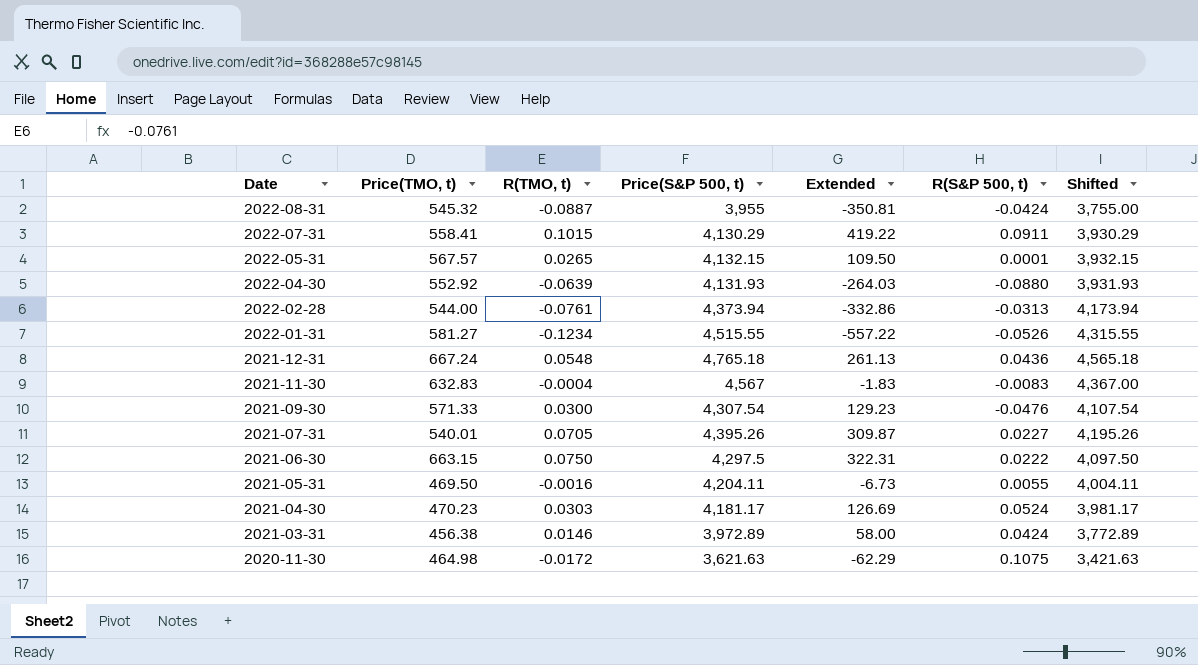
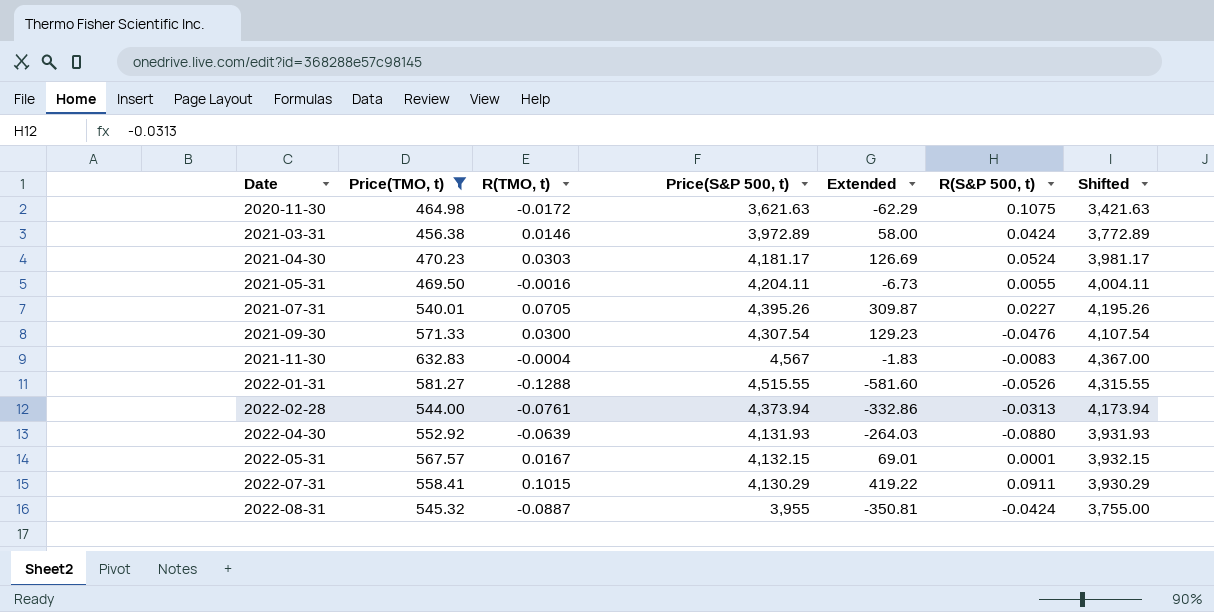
filter: none -> Price(TMO, t) <= 632.83
row order: Date descending -> Date ascending
2022-01-31 | R(TMO, t): -0.1234 -> -0.1288
2022-01-31 | Extended: -557.22 -> -581.60
2022-05-31 | R(TMO, t): 0.0265 -> 0.0167
2022-05-31 | Extended: 109.50 -> 69.01

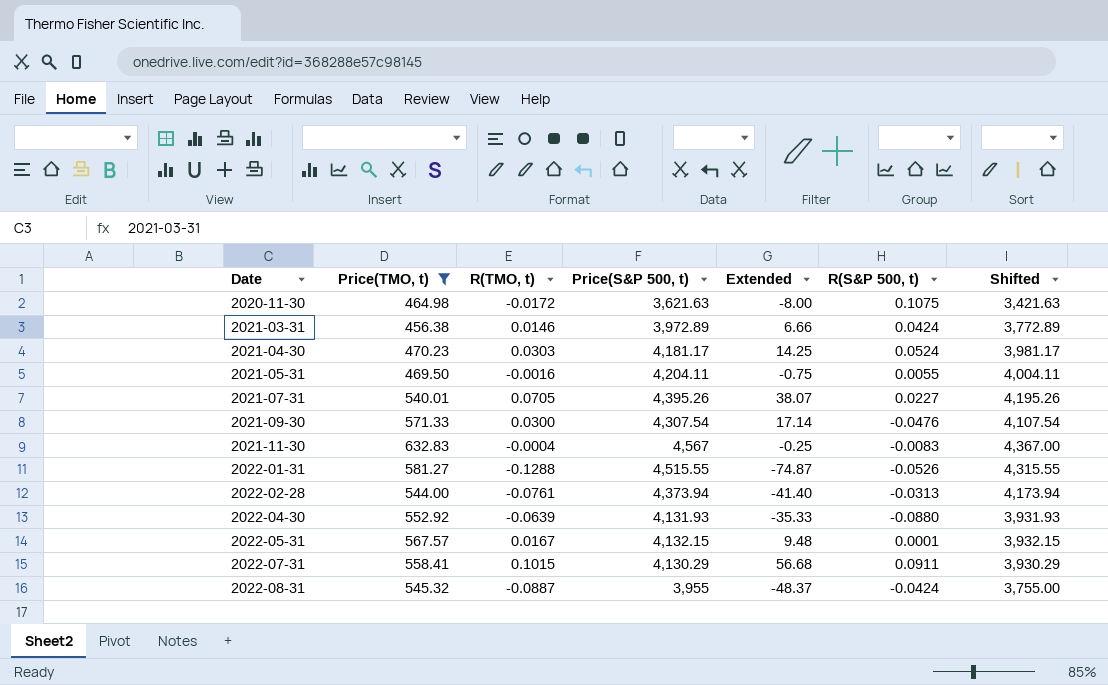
column Extended | formula: [R(TMO, t)] * [Price(S&P 500, t)] -> [Price(TMO, t)] * [R(TMO, t)]

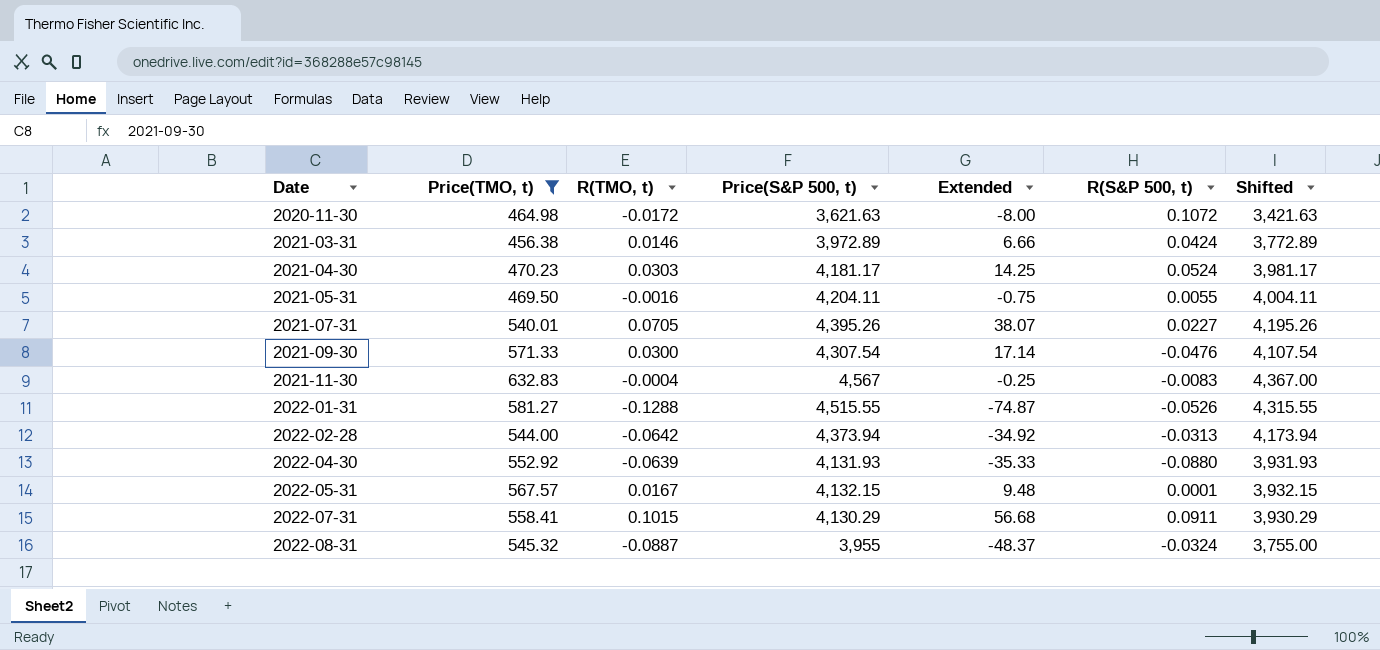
2020-11-30 | R(S&P 500, t): 0.1075 -> 0.1072
2022-02-28 | R(TMO, t): -0.0761 -> -0.0642
2022-02-28 | Extended: -41.40 -> -34.92
2022-08-31 | R(S&P 500, t): -0.0424 -> -0.0324

